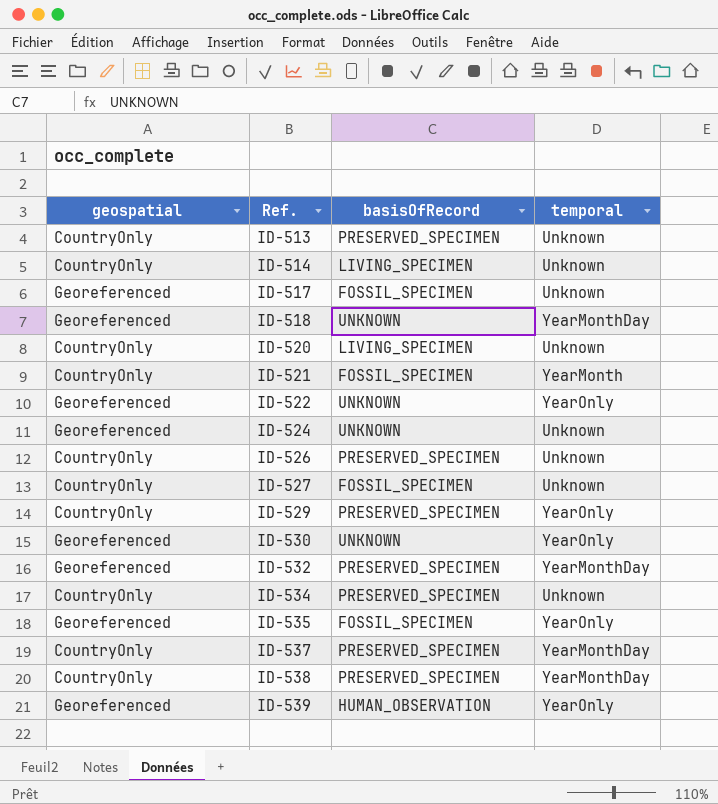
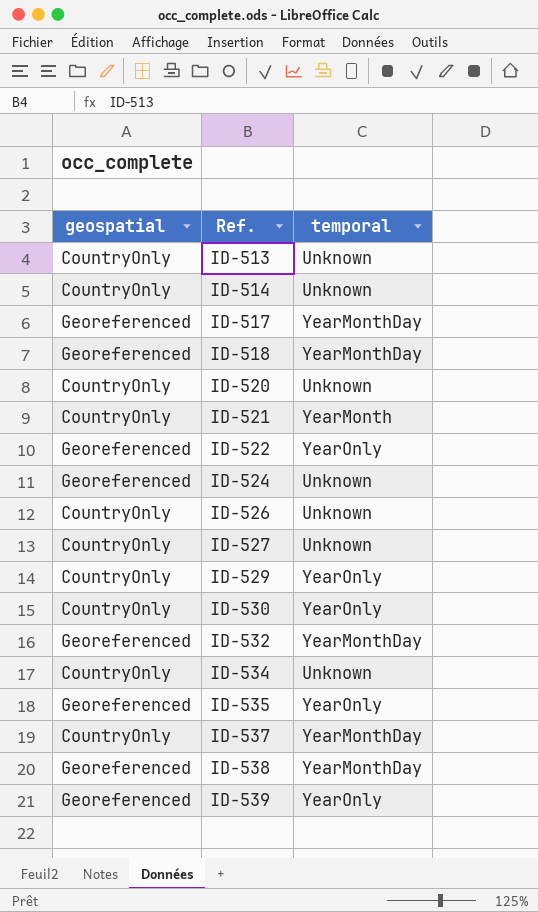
column basisOfRecord | position: 3 -> none
ID-517 | temporal: Unknown -> YearMonthDay
ID-530 | geospatial: Georeferenced -> CountryOnly
ID-538 | geospatial: CountryOnly -> Georeferenced

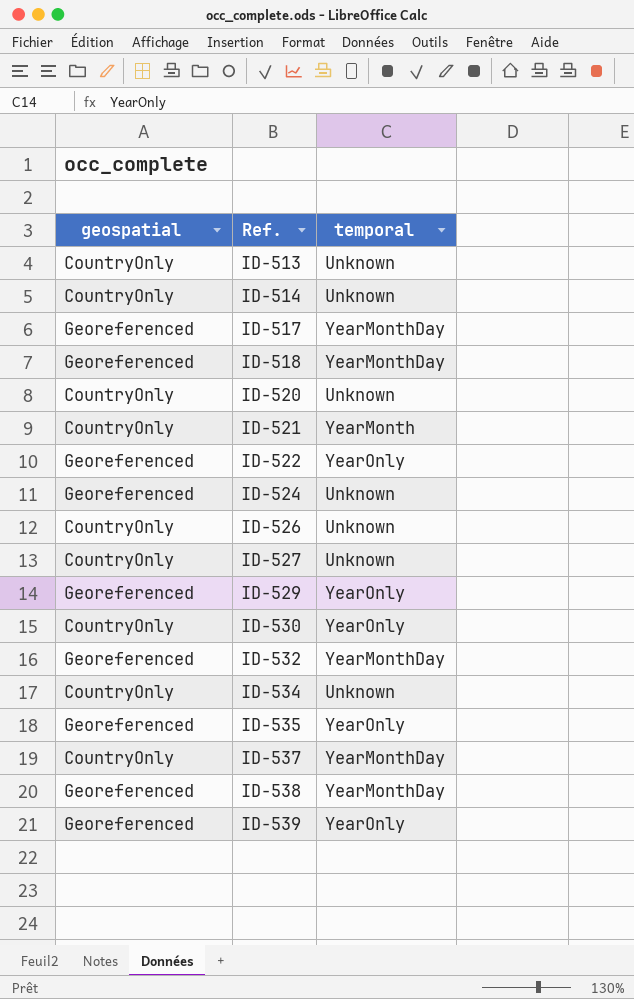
ID-529 | geospatial: CountryOnly -> Georeferenced

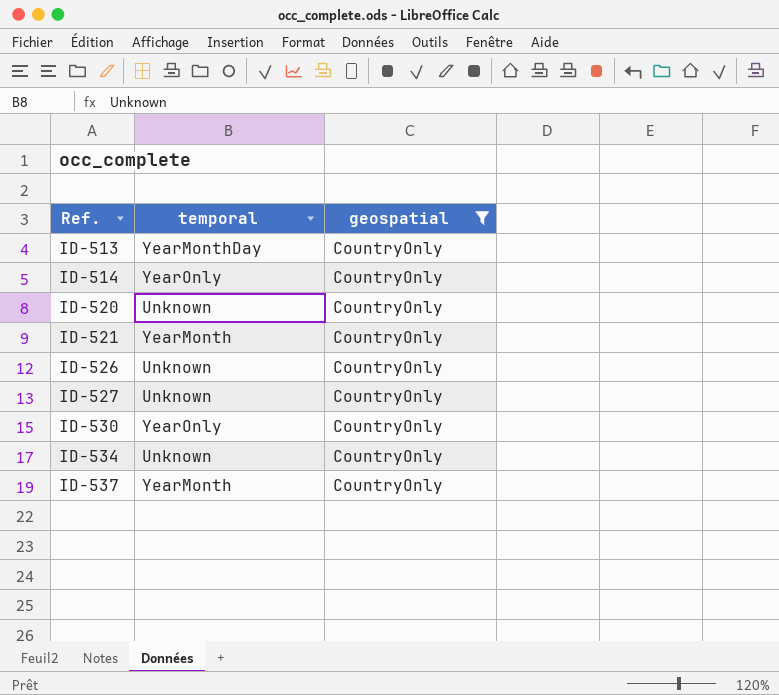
filter: none -> geospatial = CountryOnly
column geospatial | position: 1 -> 3
ID-513 | temporal: Unknown -> YearMonthDay
ID-514 | temporal: Unknown -> YearOnly
ID-537 | temporal: YearMonthDay -> YearMonth

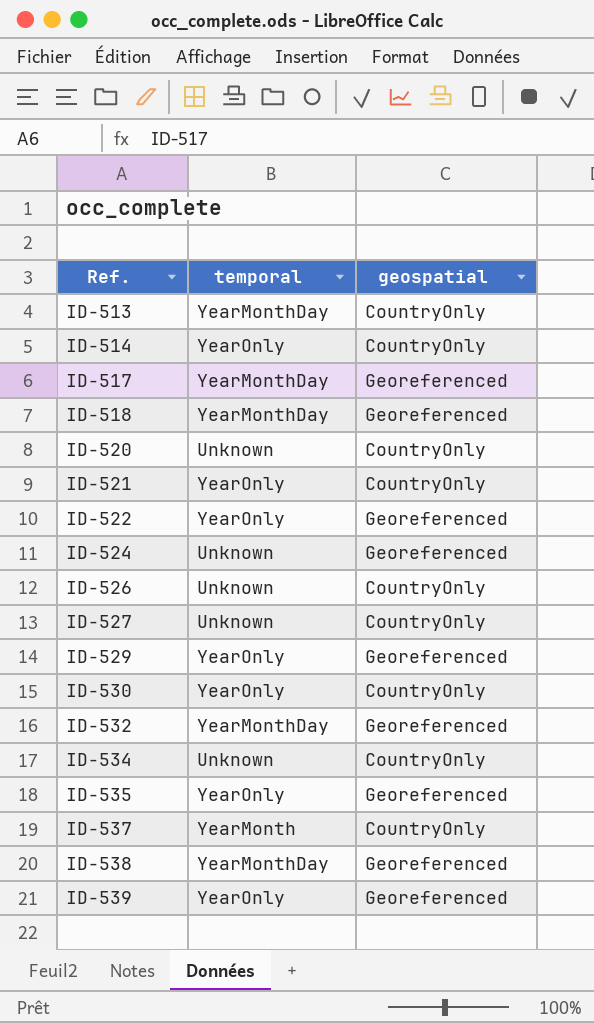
filter: geospatial = CountryOnly -> none
ID-521 | temporal: YearMonth -> YearOnly

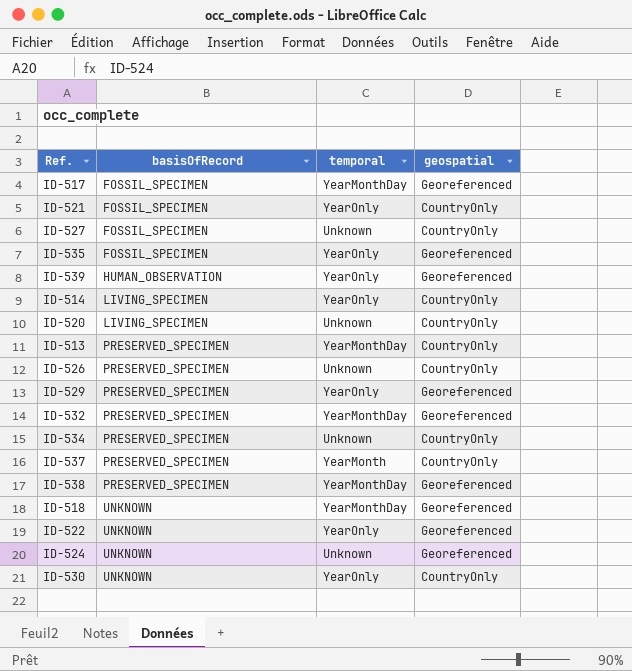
row order: Ref. ascending -> basisOfRecord ascending
column basisOfRecord | position: none -> 2

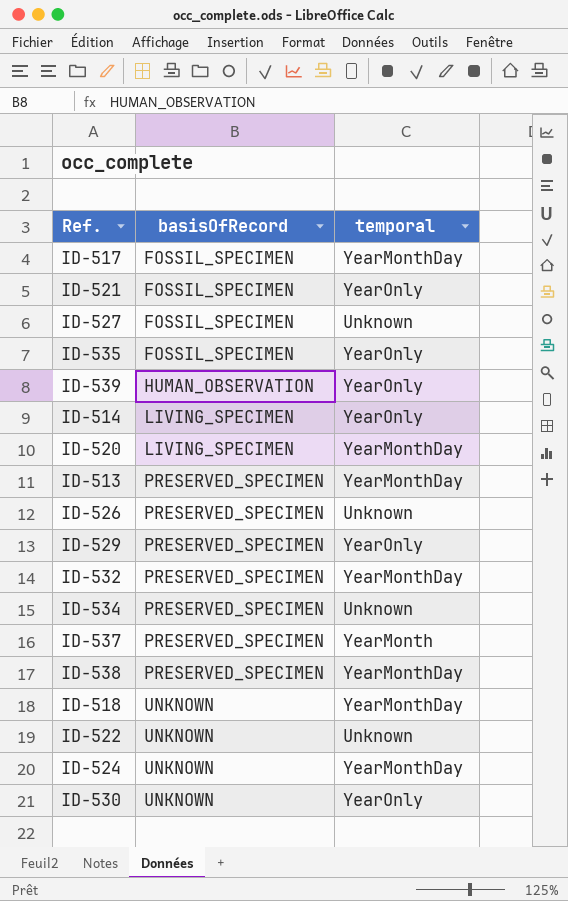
column geospatial | position: 4 -> none
ID-520 | temporal: Unknown -> YearMonthDay
ID-522 | temporal: YearOnly -> Unknown
ID-524 | temporal: Unknown -> YearMonthDay

